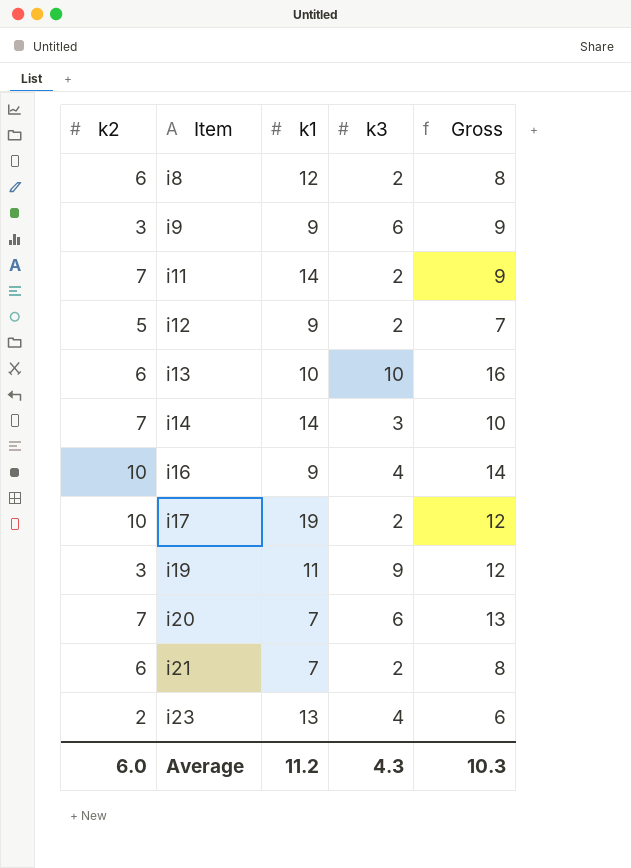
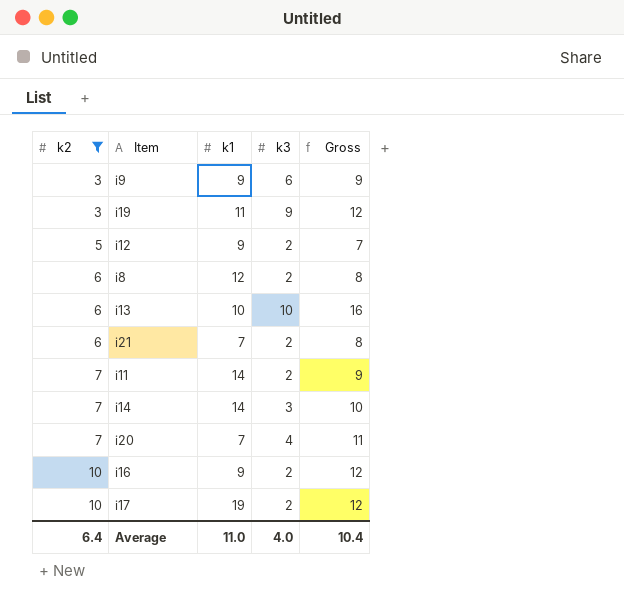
filter: none -> k2 != 2
row order: Item ascending -> k2 ascending
i20 | k3: 6 -> 4
i20 | Gross: 13 -> 11
i16 | k3: 4 -> 2
i16 | Gross: 14 -> 12
Average | k2: 6.0 -> 6.4
Average | k1: 11.2 -> 11.0
Average | k3: 4.3 -> 4.0
Average | Gross: 10.3 -> 10.4

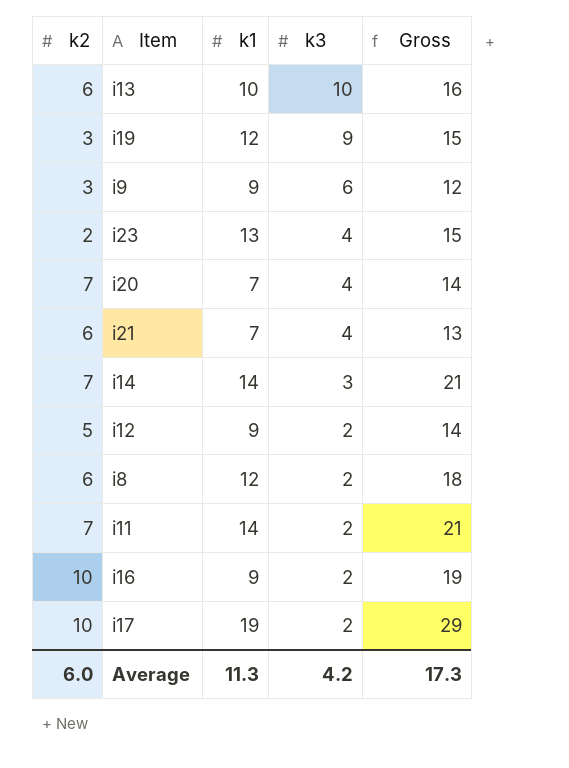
filter: k2 != 2 -> none
row order: k2 ascending -> k3 descending
column Gross | formula: [k2] + [k3] -> [k2] + [k1]
i19 | k1: 11 -> 12
i21 | k3: 2 -> 4
Average | k2: 6.4 -> 6.0
Average | k1: 11.0 -> 11.3
Average | k3: 4.0 -> 4.2
Average | Gross: 10.4 -> 17.3

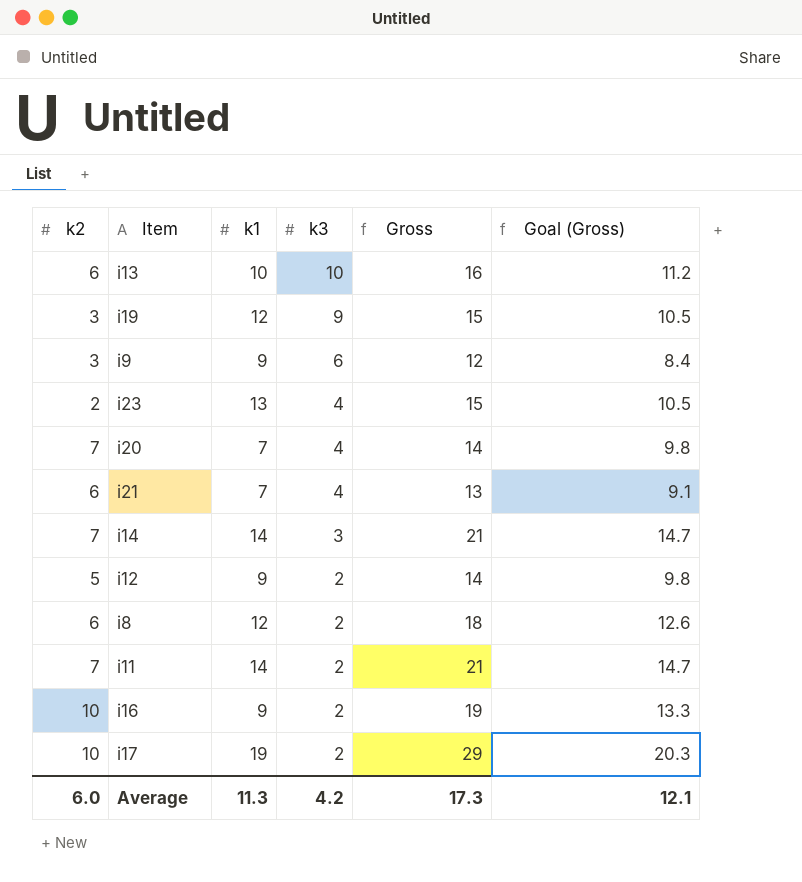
column Goal (Gross) | formula: none -> [Gross] * 0.7

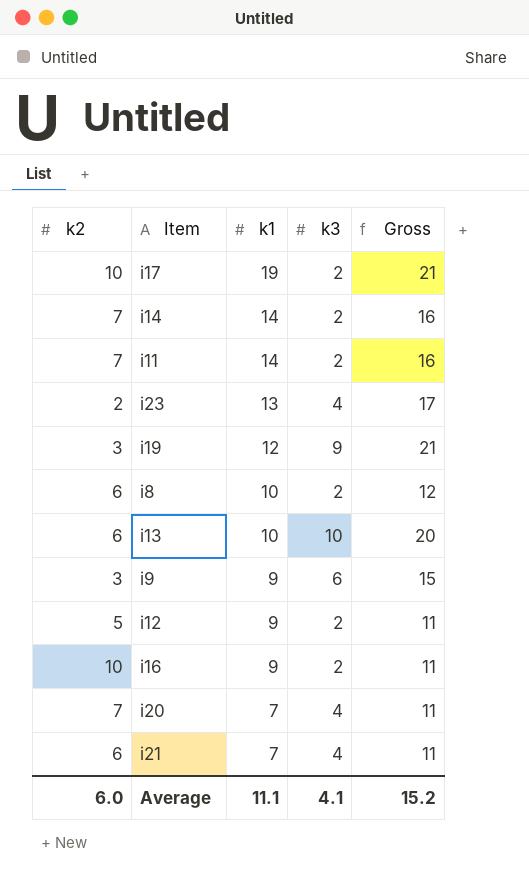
row order: k3 descending -> k1 descending
column Goal (Gross) | formula: [Gross] * 0.7 -> none
column Gross | formula: [k2] + [k1] -> [k1] + [k3]
i14 | k3: 3 -> 2
i8 | k1: 12 -> 10
Average | k1: 11.3 -> 11.1
Average | k3: 4.2 -> 4.1
Average | Gross: 17.3 -> 15.2

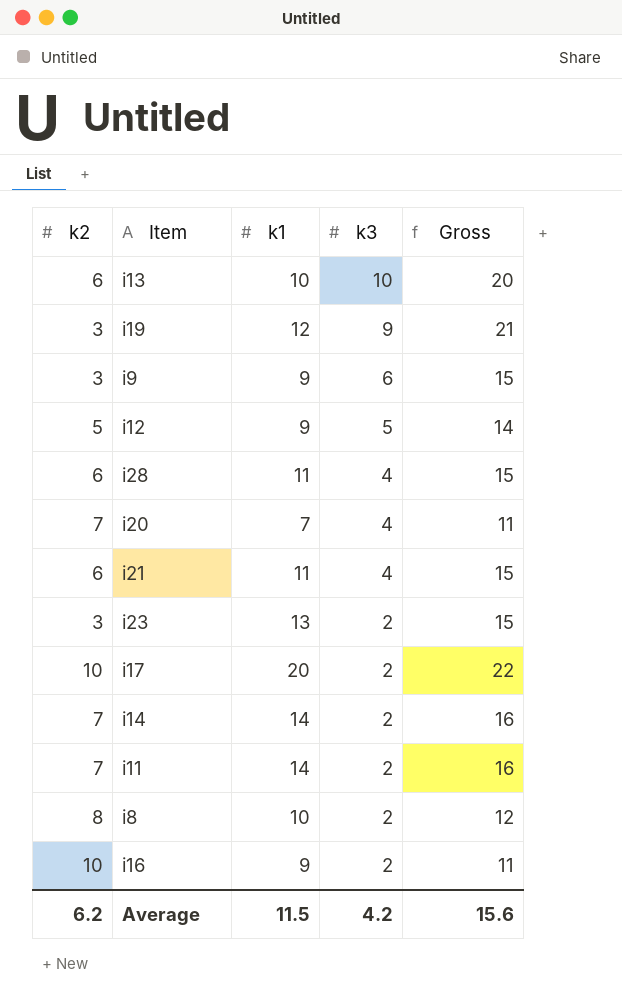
row order: k1 descending -> k3 descending
i12 | k3: 2 -> 5
i12 | Gross: 11 -> 14
row i28: none -> 6 | 11 | 4 | 15
i21 | k1: 7 -> 11
i21 | Gross: 11 -> 15
i23 | k2: 2 -> 3
i23 | k3: 4 -> 2
i23 | Gross: 17 -> 15
i17 | k1: 19 -> 20
i17 | Gross: 21 -> 22
i8 | k2: 6 -> 8
Average | k2: 6.0 -> 6.2
Average | k1: 11.1 -> 11.5
Average | k3: 4.1 -> 4.2
Average | Gross: 15.2 -> 15.6

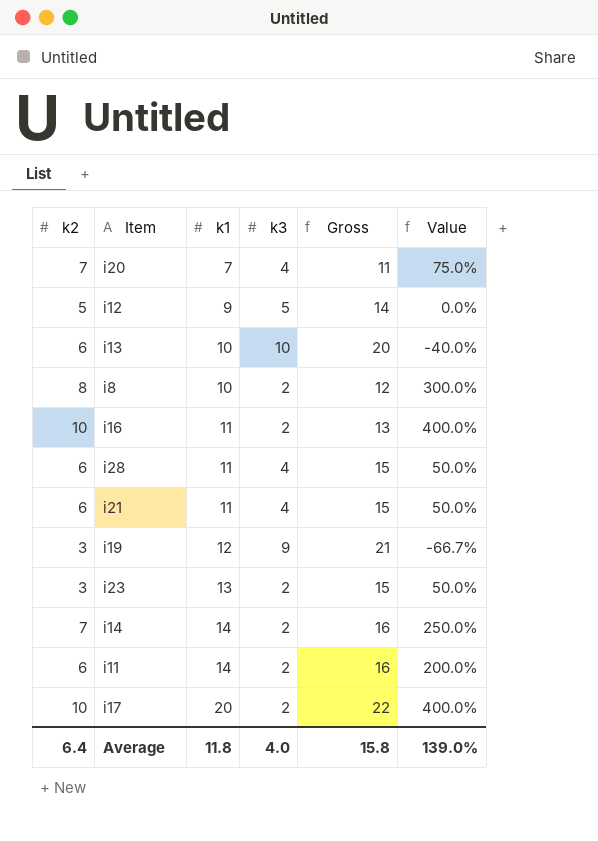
row order: k3 descending -> k1 ascending
column Value | formula: none -> ([k2] - [k3]) / [k3]
row i9: 3 | 9 | 6 | 15 -> none
i16 | k1: 9 -> 11
i16 | Gross: 11 -> 13
i11 | k2: 7 -> 6
Average | k2: 6.2 -> 6.4
Average | k1: 11.5 -> 11.8
Average | k3: 4.2 -> 4.0
Average | Gross: 15.6 -> 15.8

